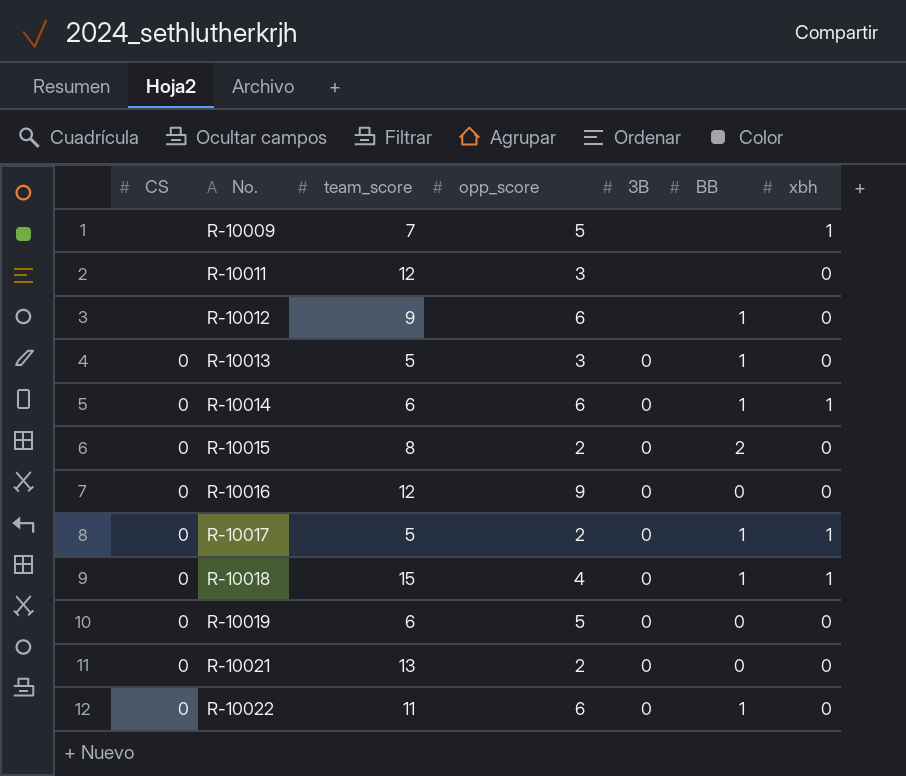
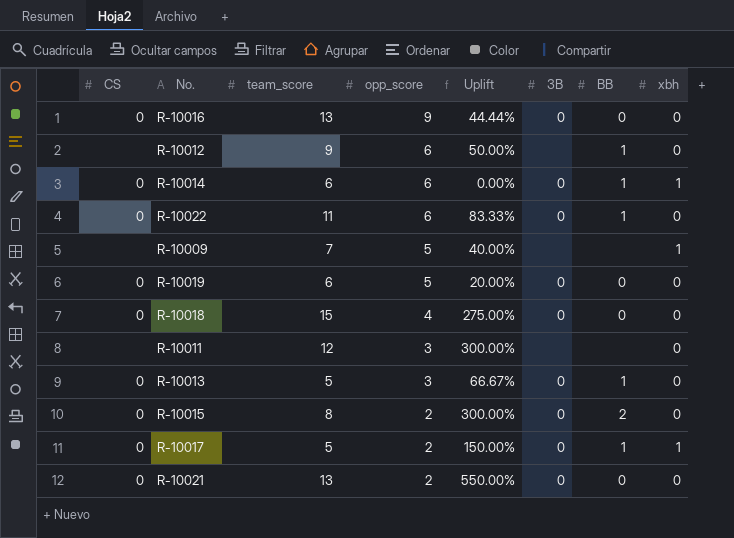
row order: No. ascending -> opp_score descending
column Uplift | formula: none -> ([team_score] - [opp_score]) / [opp_score]
R-10016 | team_score: 12 -> 13
R-10018 | BB: 1 -> 0
R-10018 | xbh: 1 -> 0

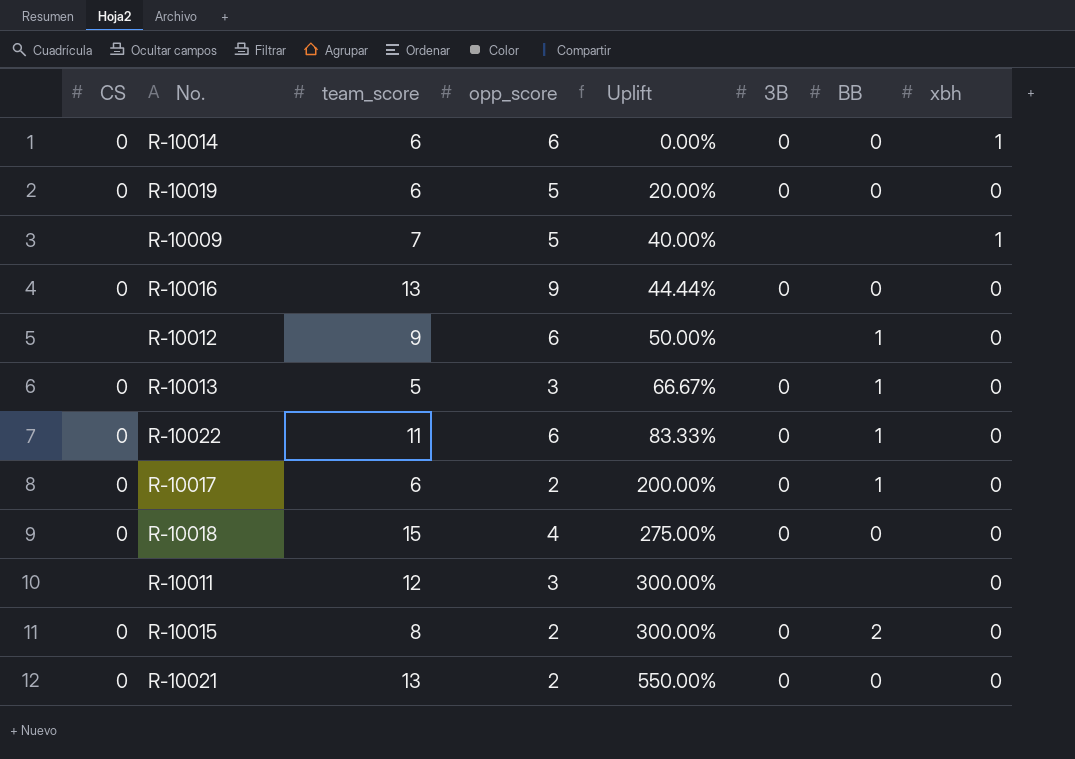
row order: opp_score descending -> Uplift ascending
R-10014 | BB: 1 -> 0
R-10017 | team_score: 5 -> 6
R-10017 | Uplift: 150.00% -> 200.00%
R-10017 | xbh: 1 -> 0

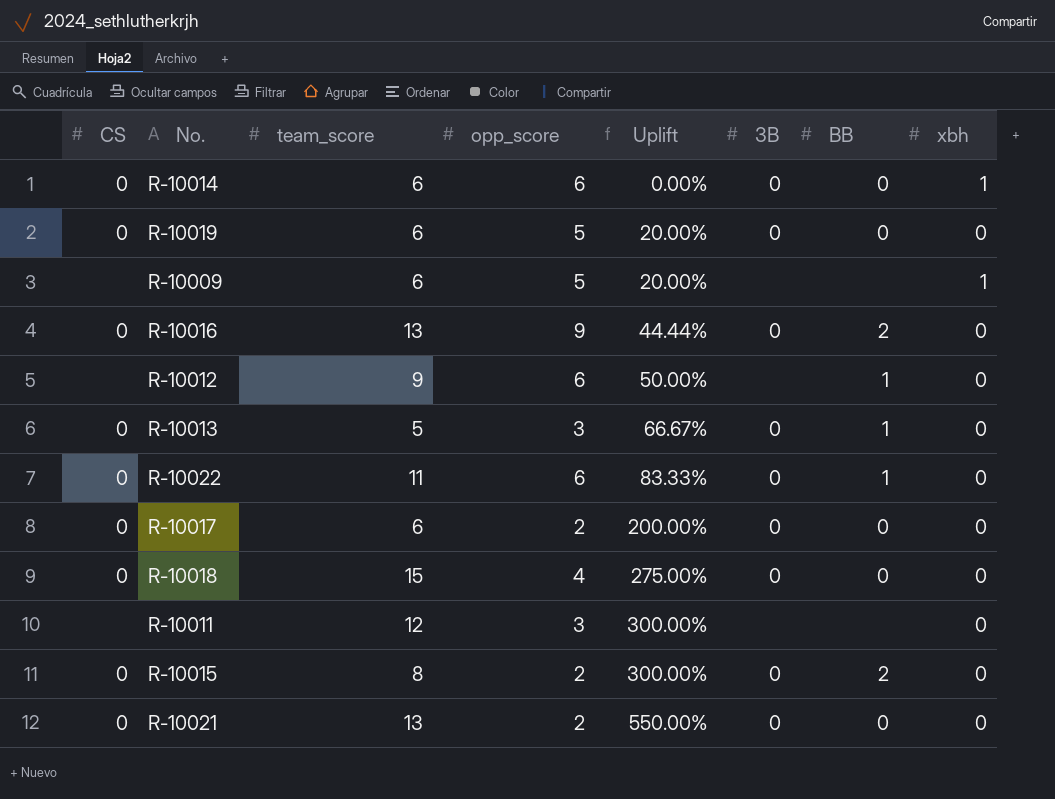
R-10009 | team_score: 7 -> 6
R-10009 | Uplift: 40.00% -> 20.00%
R-10016 | BB: 0 -> 2
R-10017 | BB: 1 -> 0

